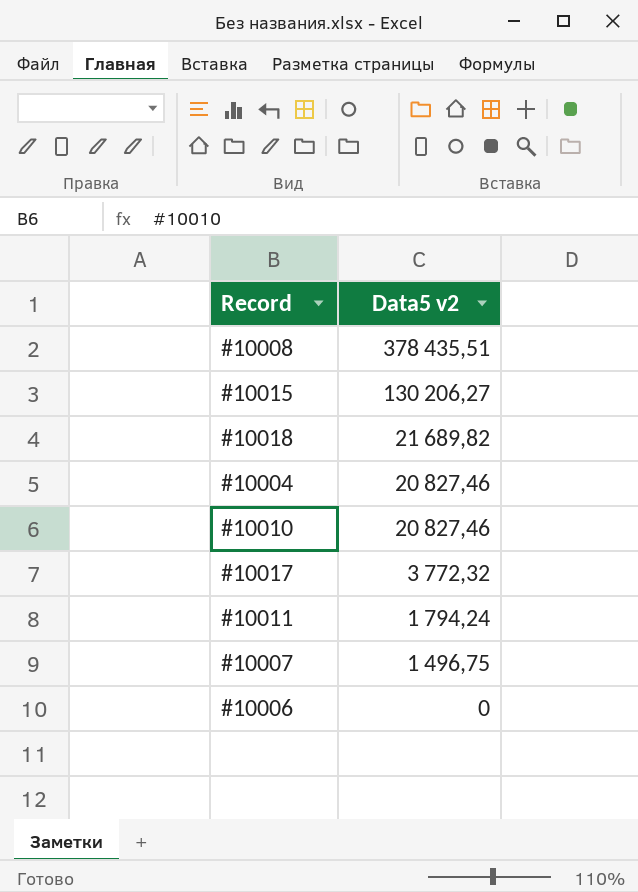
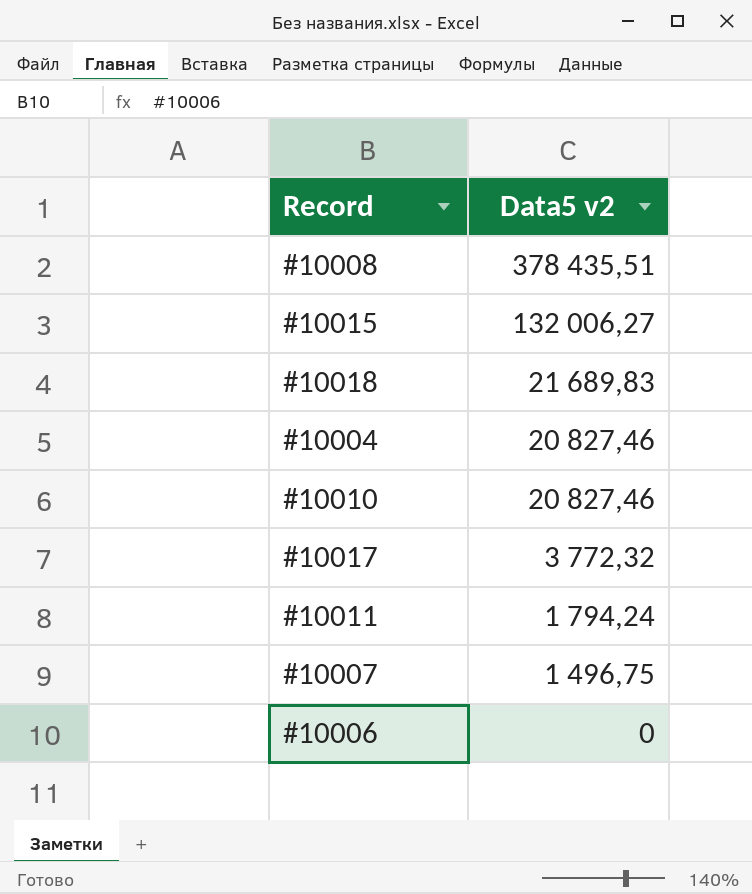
#10015 | Data5 v2: 130 206,27 -> 132 006,27
#10018 | Data5 v2: 21 689,82 -> 21 689,83

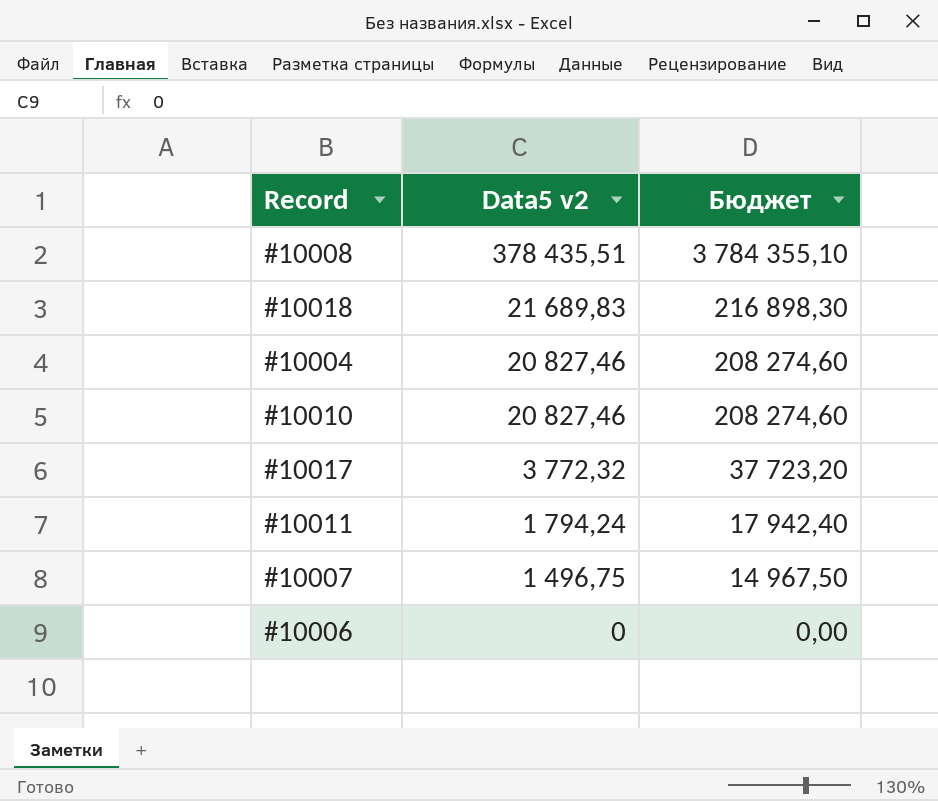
column Бюджет | formula: none -> [Data5 v2] * 10
row #10015: 132 006,27 -> none

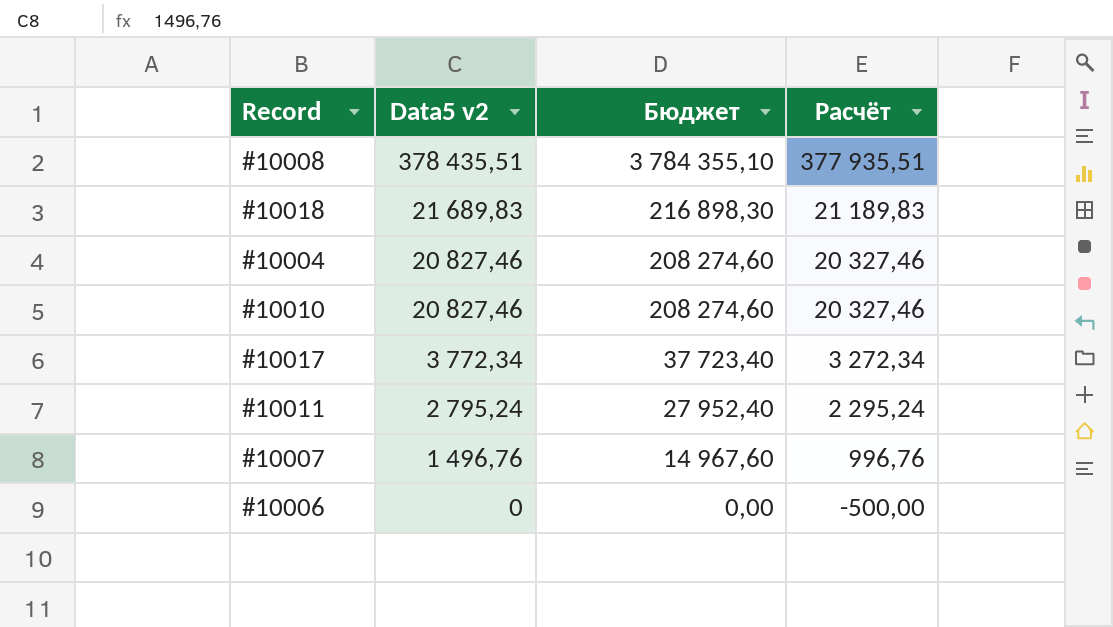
column Расчёт | formula: none -> [Data5 v2] - 500
#10017 | Data5 v2: 3 772,32 -> 3 772,34
#10017 | Бюджет: 37 723,20 -> 37 723,40
#10011 | Data5 v2: 1 794,24 -> 2 795,24
#10011 | Бюджет: 17 942,40 -> 27 952,40
#10007 | Data5 v2: 1 496,75 -> 1 496,76
#10007 | Бюджет: 14 967,50 -> 14 967,60

